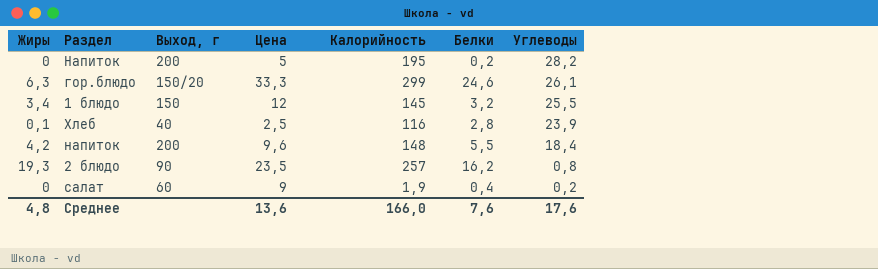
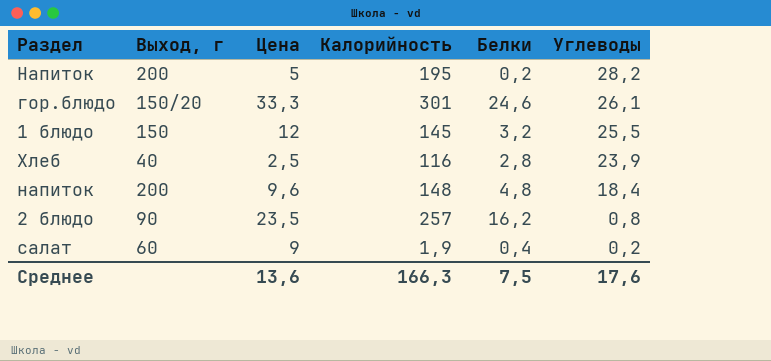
column Жиры | position: 1 -> none
гор.блюдо | Калорийность: 299 -> 301
напиток | Белки: 5,5 -> 4,8
Среднее | Калорийность: 166,0 -> 166,3
Среднее | Белки: 7,6 -> 7,5

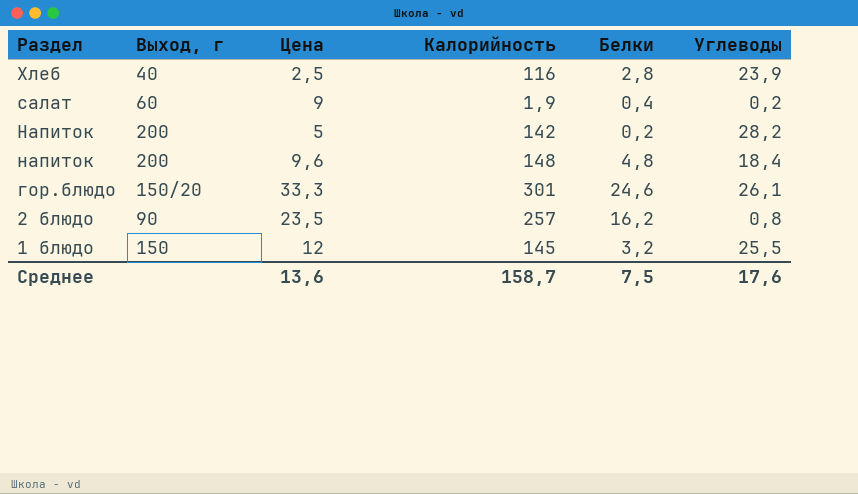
row order: Углеводы descending -> Раздел descending
Напиток | Калорийность: 195 -> 142
Среднее | Калорийность: 166,3 -> 158,7

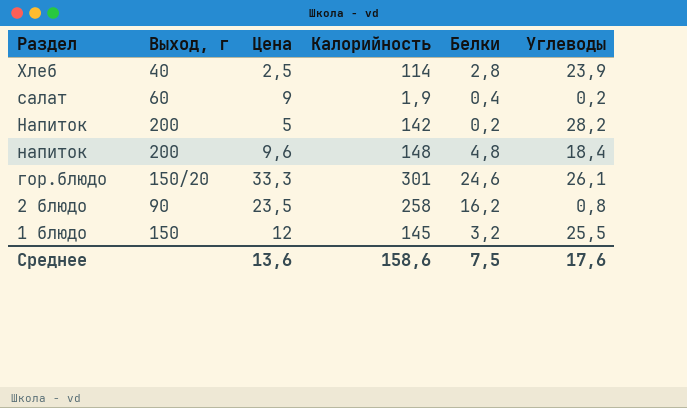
Хлеб | Калорийность: 116 -> 114
2 блюдо | Калорийность: 257 -> 258
Среднее | Калорийность: 158,7 -> 158,6

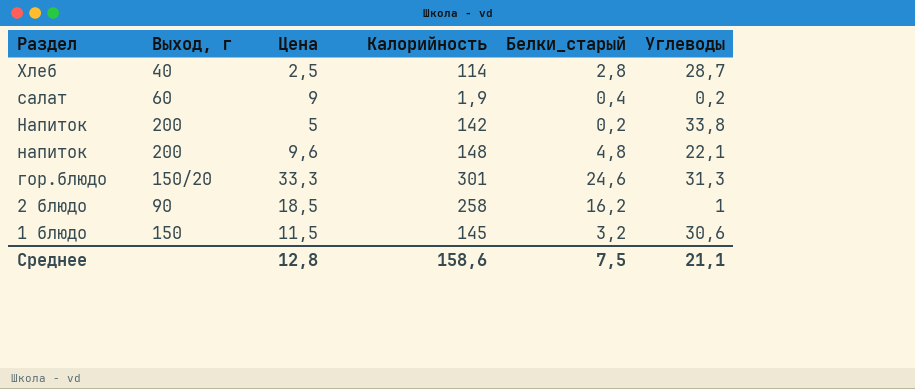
column name: Белки -> Белки_старый
Хлеб | Углеводы: 23,9 -> 28,7
Напиток | Углеводы: 28,2 -> 33,8
напиток | Углеводы: 18,4 -> 22,1
гор.блюдо | Углеводы: 26,1 -> 31,3
2 блюдо | Цена: 23,5 -> 18,5
2 блюдо | Углеводы: 0,8 -> 1
1 блюдо | Цена: 12 -> 11,5
1 блюдо | Углеводы: 25,5 -> 30,6
Среднее | Цена: 13,6 -> 12,8
Среднее | Углеводы: 17,6 -> 21,1

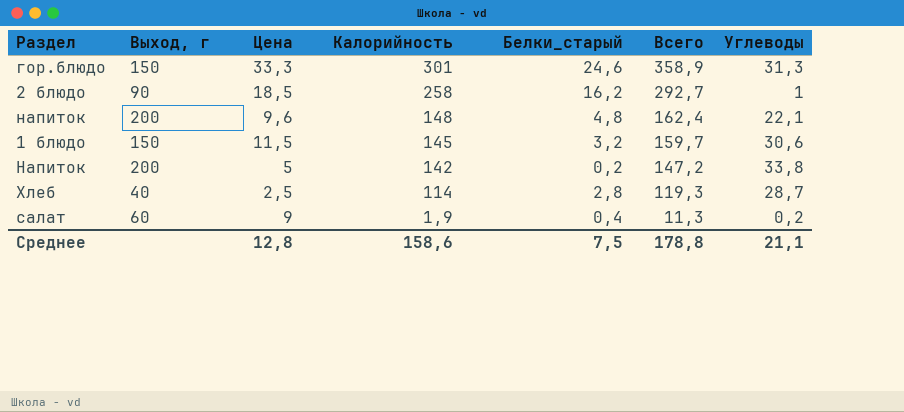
row order: Раздел descending -> Калорийность descending
column Всего | formula: none -> [Цена] + [Калорийность] + [Белки_старый]
гор.блюдо | Выход, г: 150/20 -> 150

